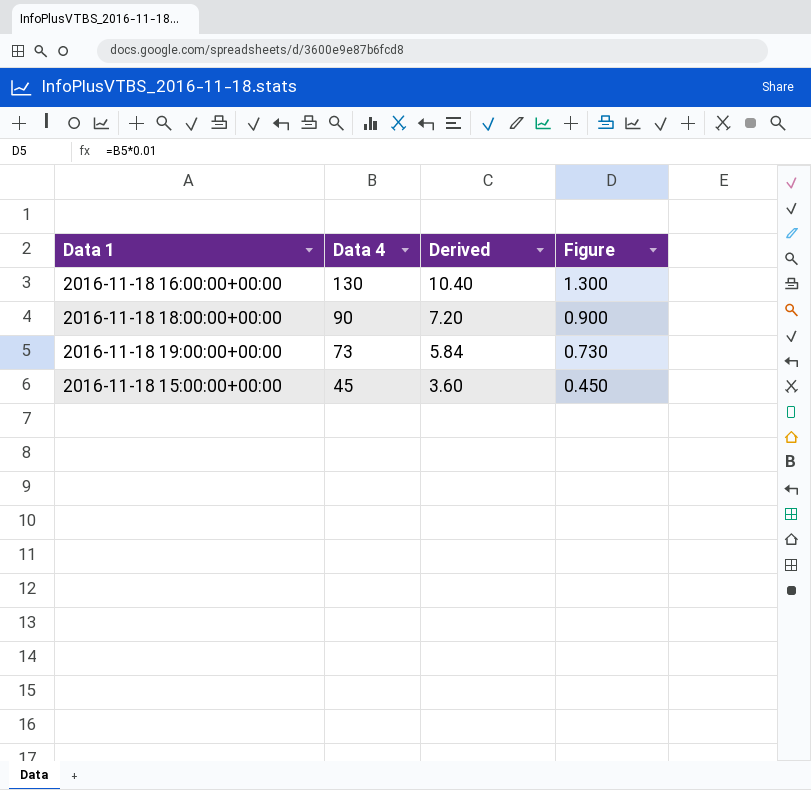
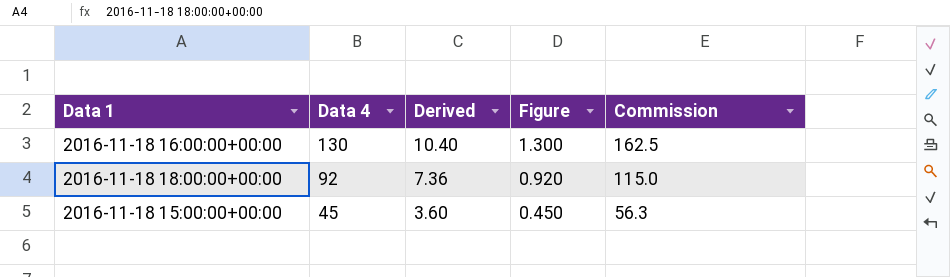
column Commission | formula: none -> [Data 4] * 1.25
row 2016-11-18 19:00:00+00:00: 73 | 5.84 | 0.730 -> none
2016-11-18 18:00:00+00:00 | Data 4: 90 -> 92
2016-11-18 18:00:00+00:00 | Derived: 7.20 -> 7.36
2016-11-18 18:00:00+00:00 | Figure: 0.900 -> 0.920

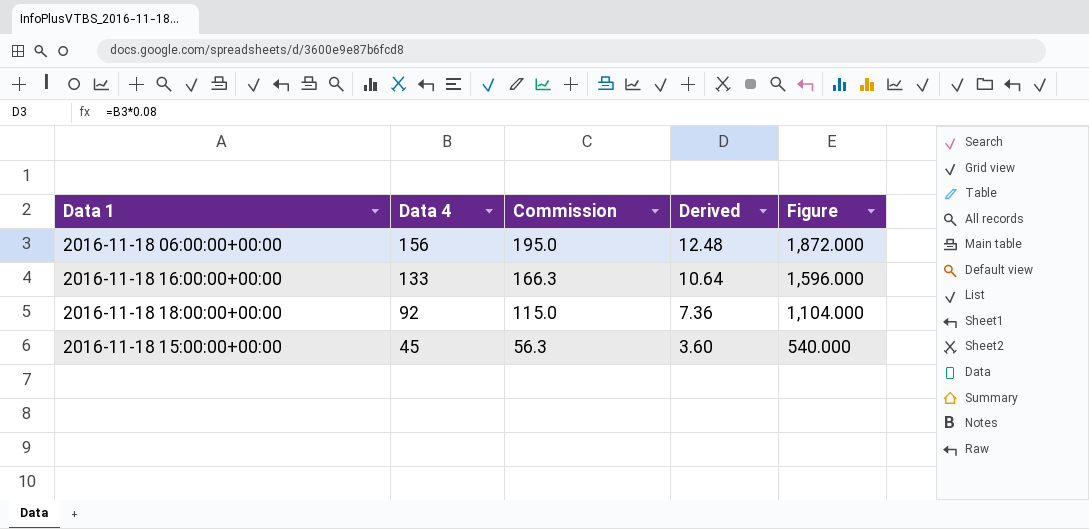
column Commission | position: 5 -> 3
column Figure | formula: [Data 4] * 0.01 -> [Data 4] * 12
row 2016-11-18 06:00:00+00:00: none -> 156 | 195.0 | 12.48 | 1,872.000
2016-11-18 16:00:00+00:00 | Data 4: 130 -> 133
2016-11-18 16:00:00+00:00 | Commission: 162.5 -> 166.3
2016-11-18 16:00:00+00:00 | Derived: 10.40 -> 10.64

